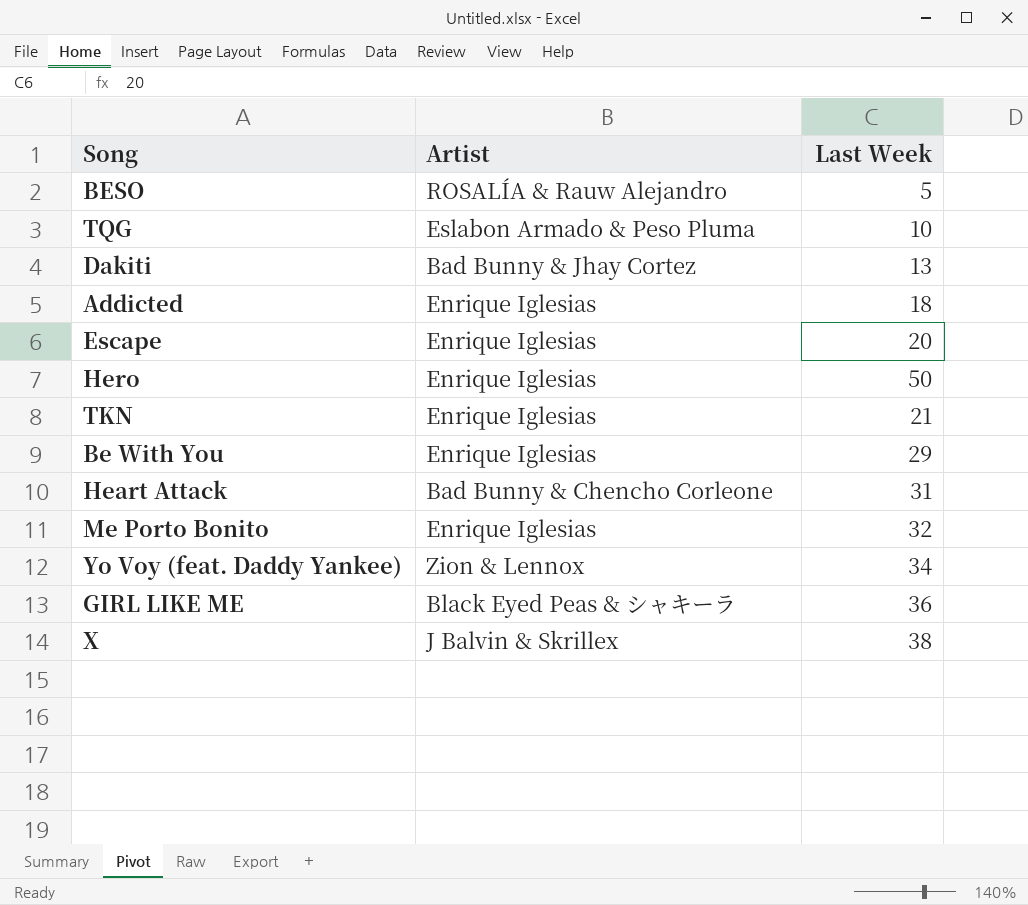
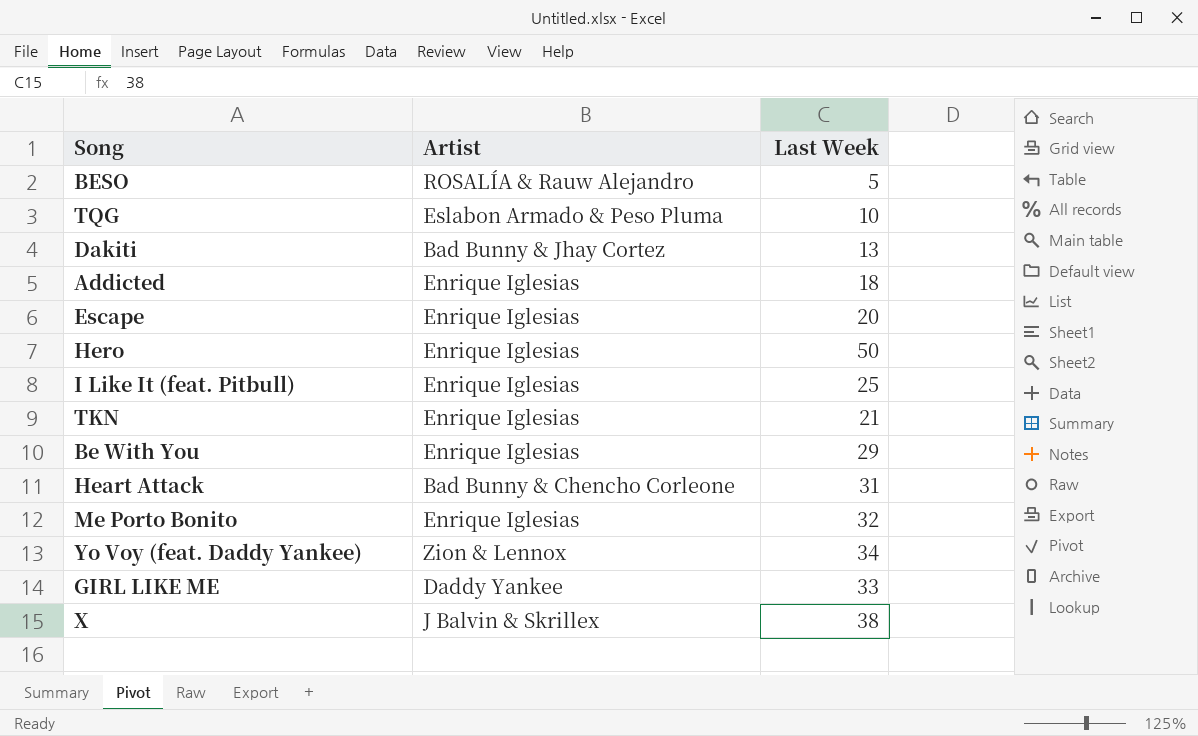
row I Like It (feat. Pitbull): none -> Enrique Iglesias | 25
GIRL LIKE ME | Artist: Black Eyed Peas & シャキーラ -> Daddy Yankee
GIRL LIKE ME | Last Week: 36 -> 33

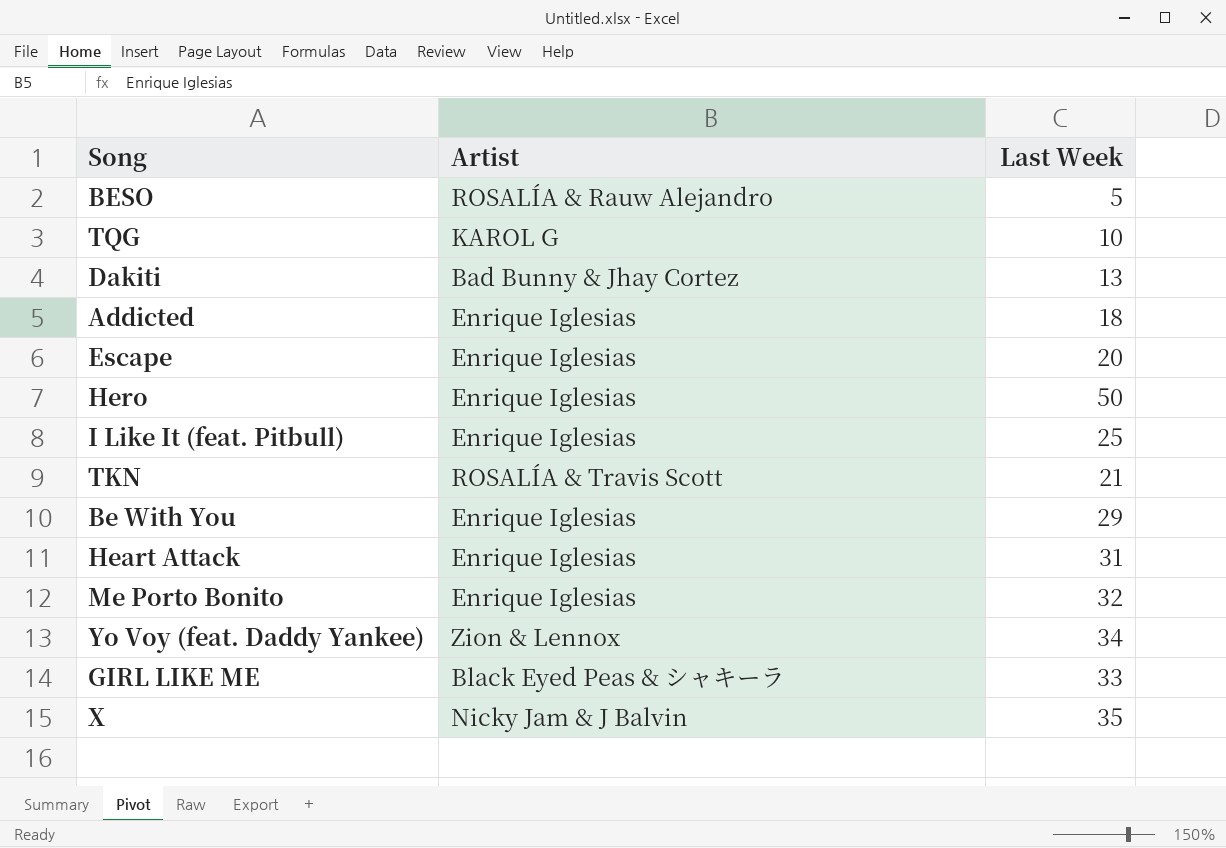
TQG | Artist: Eslabon Armado & Peso Pluma -> KAROL G
TKN | Artist: Enrique Iglesias -> ROSALÍA & Travis Scott
Heart Attack | Artist: Bad Bunny & Chencho Corleone -> Enrique Iglesias
GIRL LIKE ME | Artist: Daddy Yankee -> Black Eyed Peas & シャキーラ
X | Artist: J Balvin & Skrillex -> Nicky Jam & J Balvin
X | Last Week: 38 -> 35

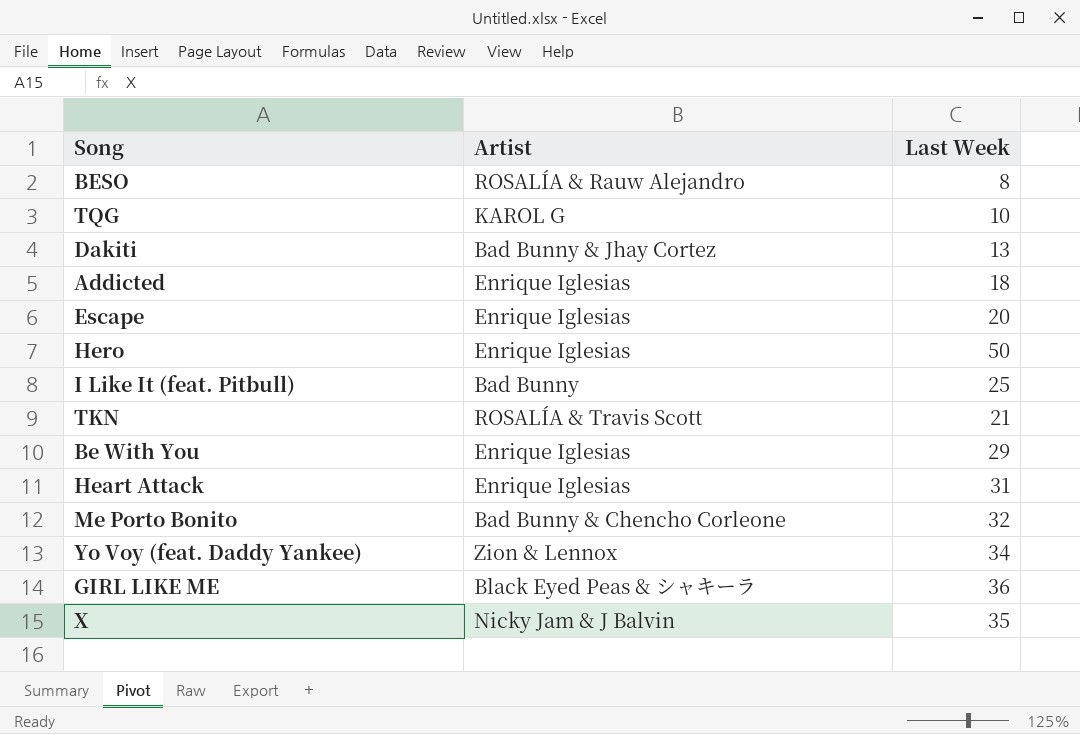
BESO | Last Week: 5 -> 8
I Like It (feat. Pitbull) | Artist: Enrique Iglesias -> Bad Bunny
Me Porto Bonito | Artist: Enrique Iglesias -> Bad Bunny & Chencho Corleone
GIRL LIKE ME | Last Week: 33 -> 36

